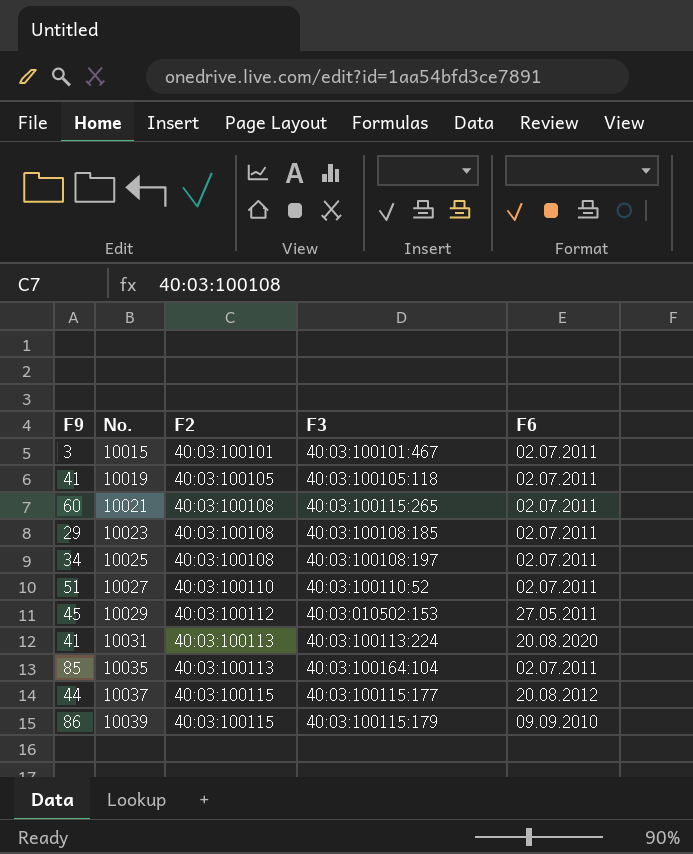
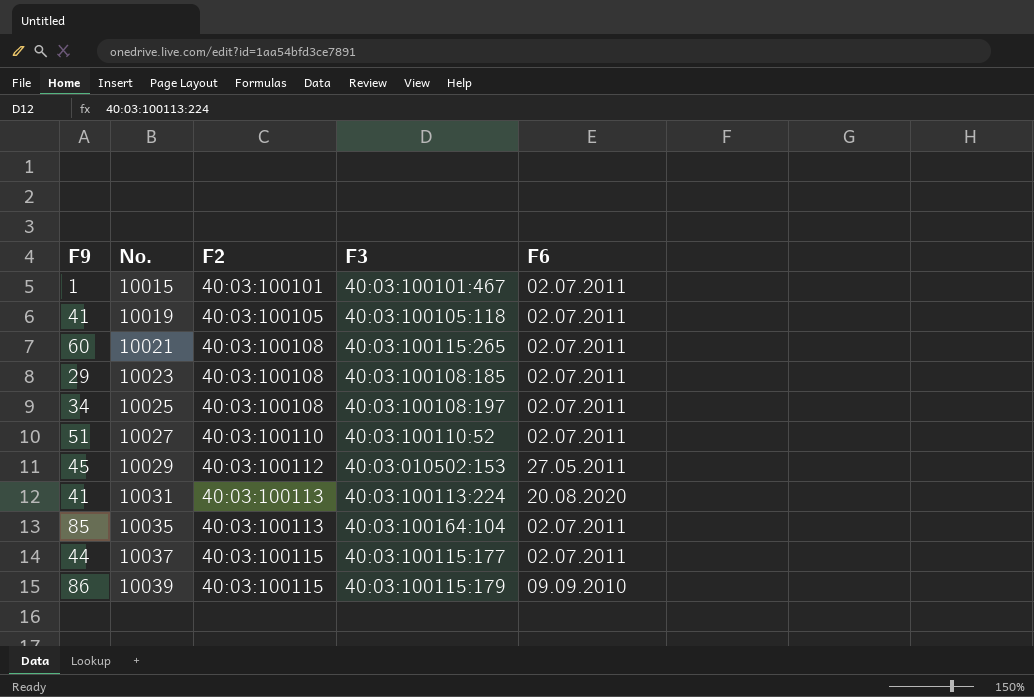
10015 | F9: 3 -> 1
10037 | F6: 20.08.2012 -> 02.07.2011

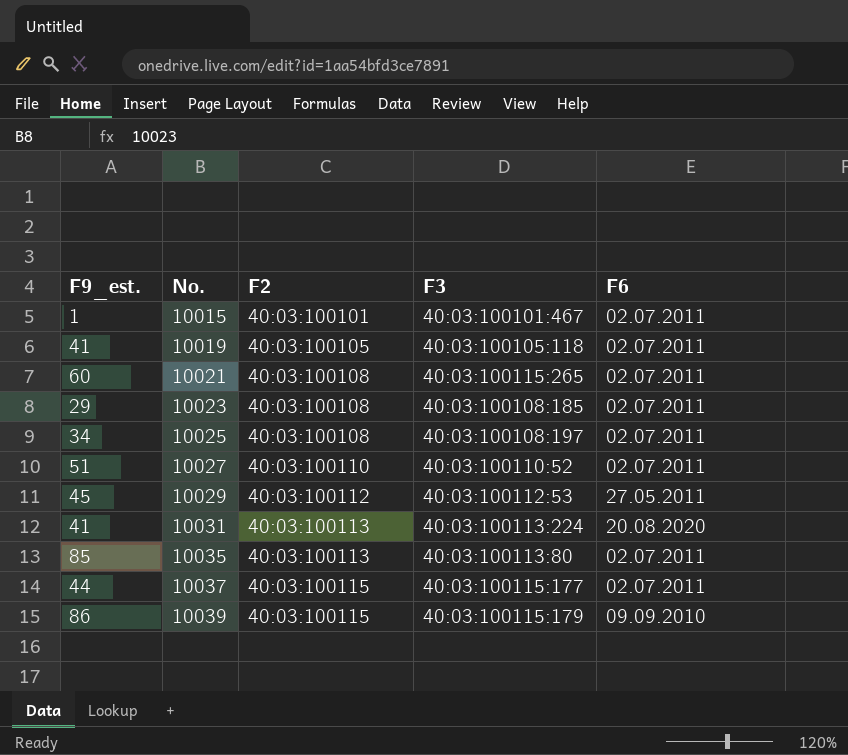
column name: F9 -> F9_est.
10029 | F3: 40:03:010502:153 -> 40:03:100112:53
10035 | F3: 40:03:100164:104 -> 40:03:100113:80

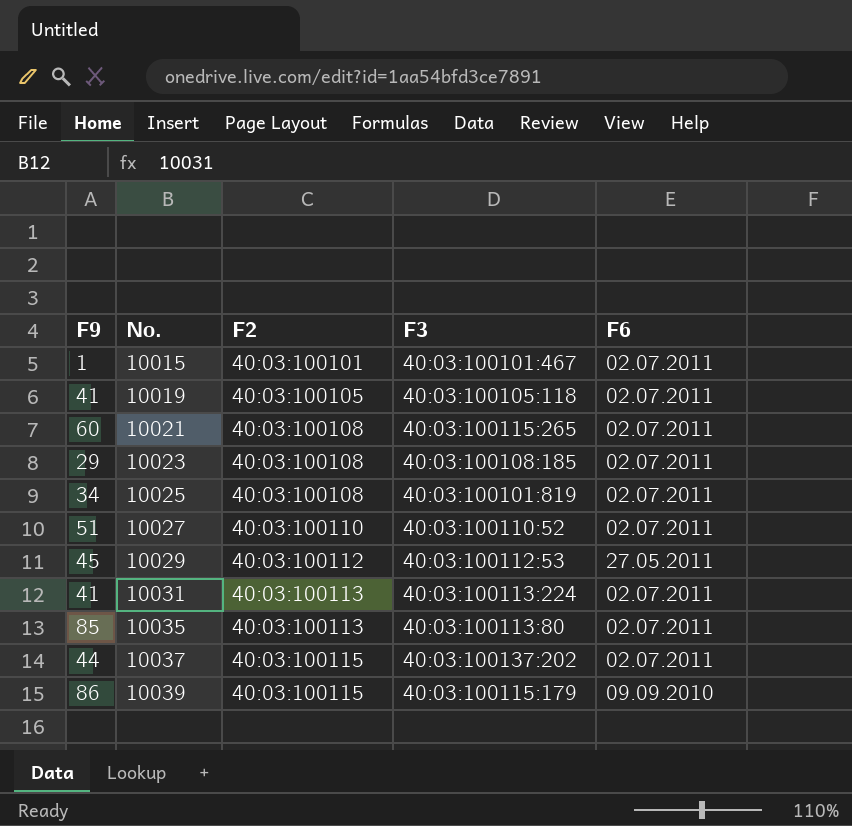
column name: F9_est. -> F9
10025 | F3: 40:03:100108:197 -> 40:03:100101:819
10031 | F6: 20.08.2020 -> 02.07.2011
10037 | F3: 40:03:100115:177 -> 40:03:100137:202

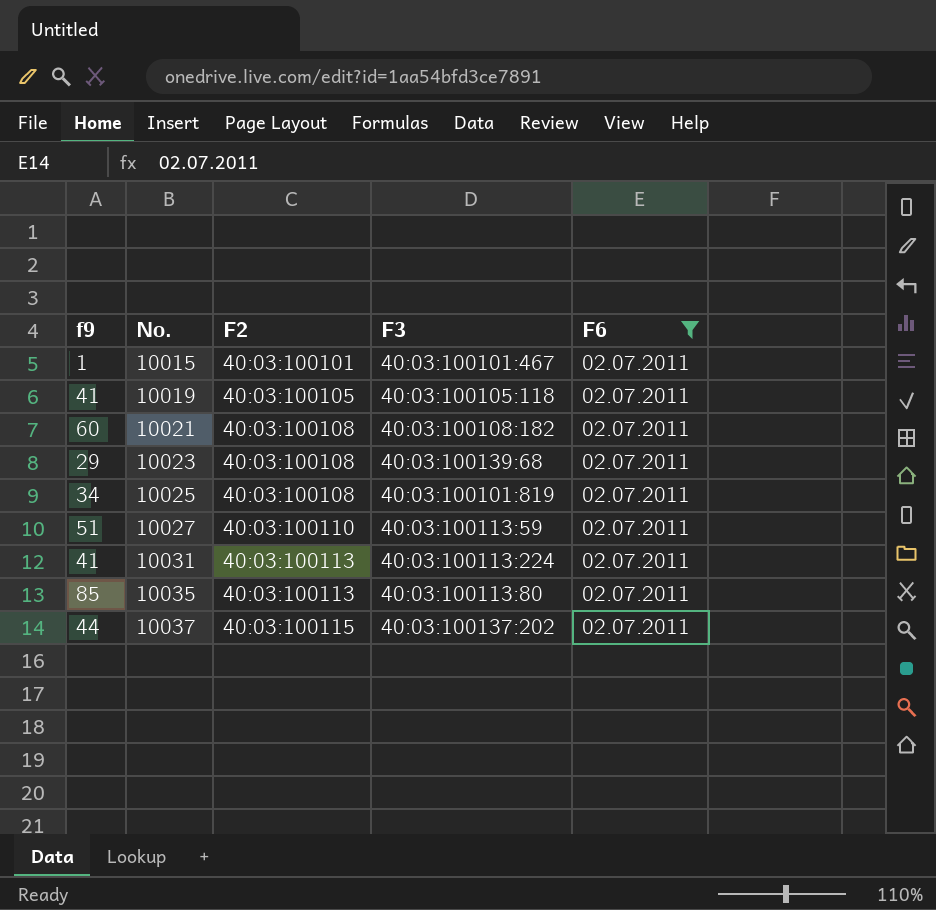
filter: none -> F6 = 02.07.2011
column name: F9 -> f9
10021 | F3: 40:03:100115:265 -> 40:03:100108:182
10023 | F3: 40:03:100108:185 -> 40:03:100139:68
10027 | F3: 40:03:100110:52 -> 40:03:100113:59

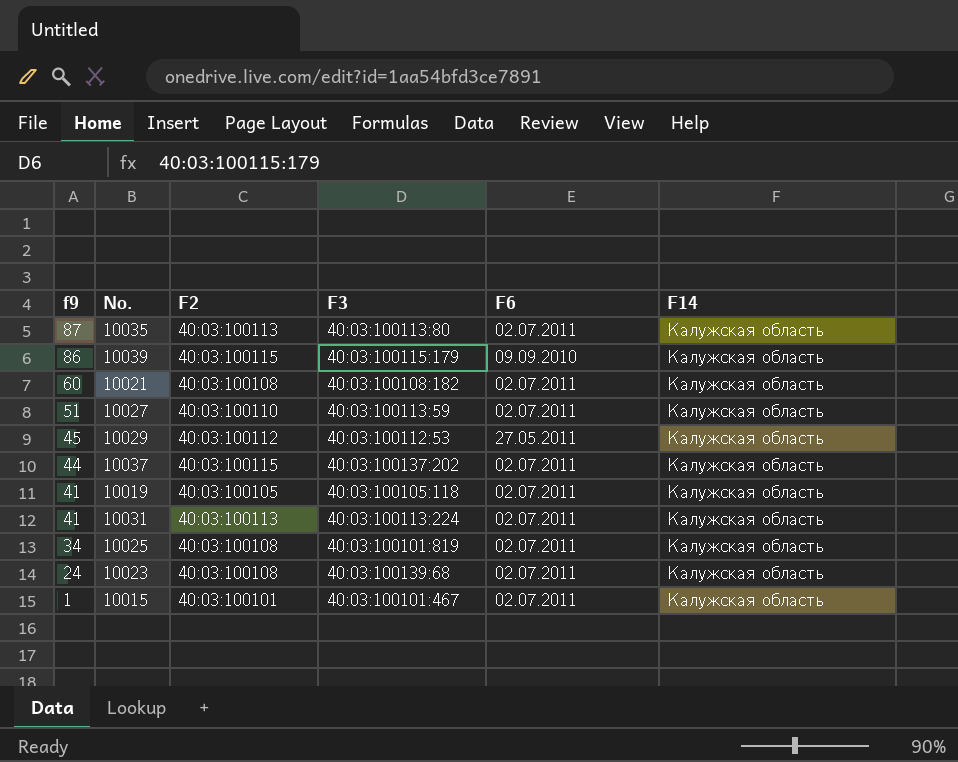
filter: F6 = 02.07.2011 -> none
row order: No. ascending -> f9 descending
column F14 | position: none -> 6
10035 | f9: 85 -> 87
10023 | f9: 29 -> 24

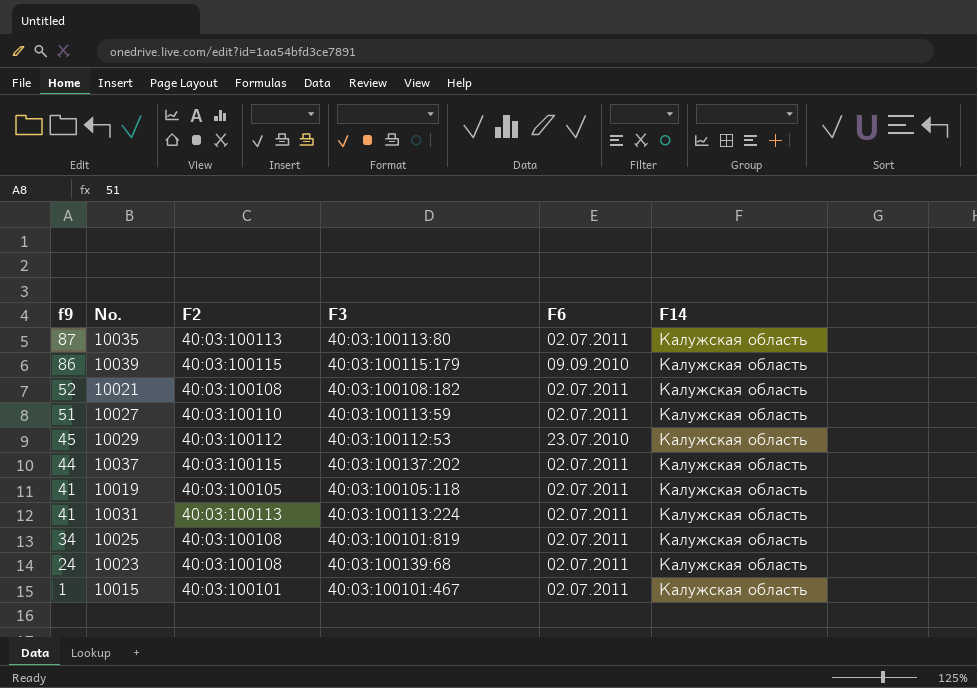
10021 | f9: 60 -> 52
10029 | F6: 27.05.2011 -> 23.07.2010

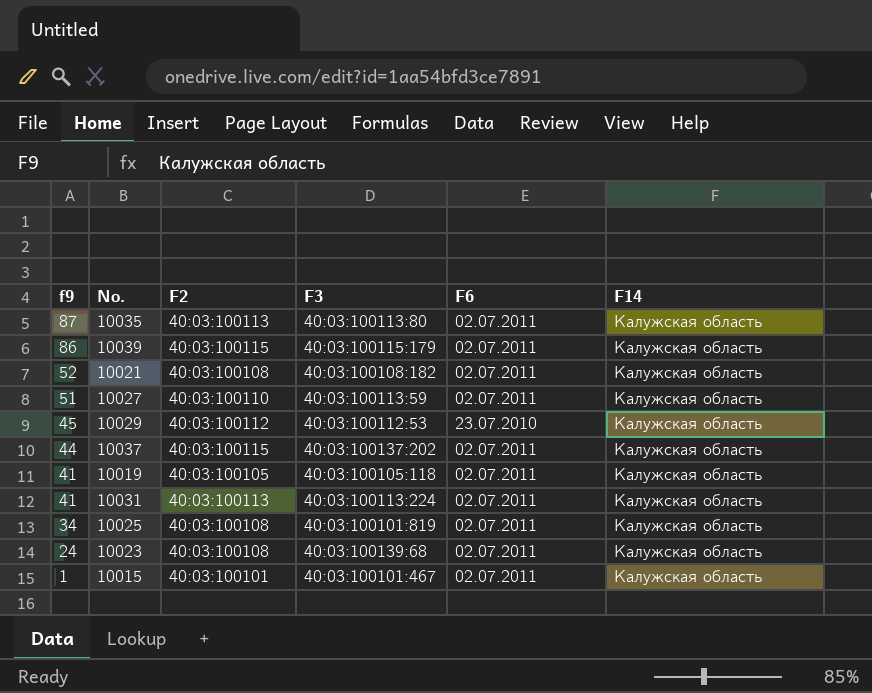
10039 | F6: 09.09.2010 -> 02.07.2011

